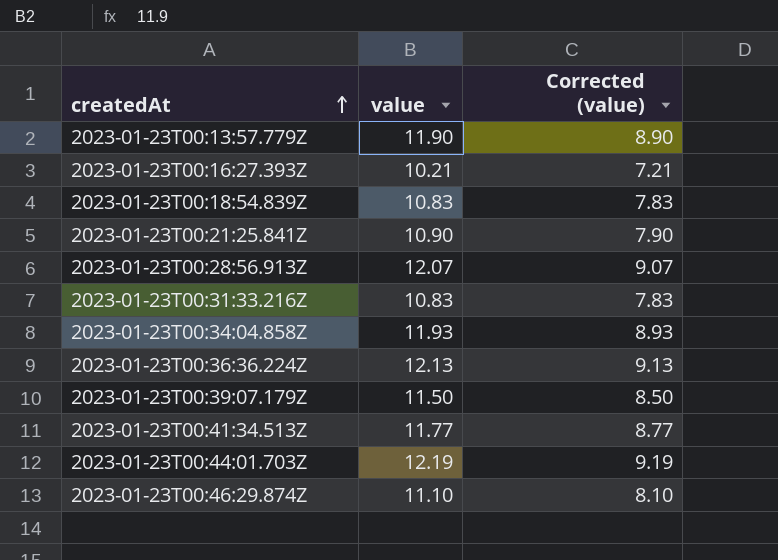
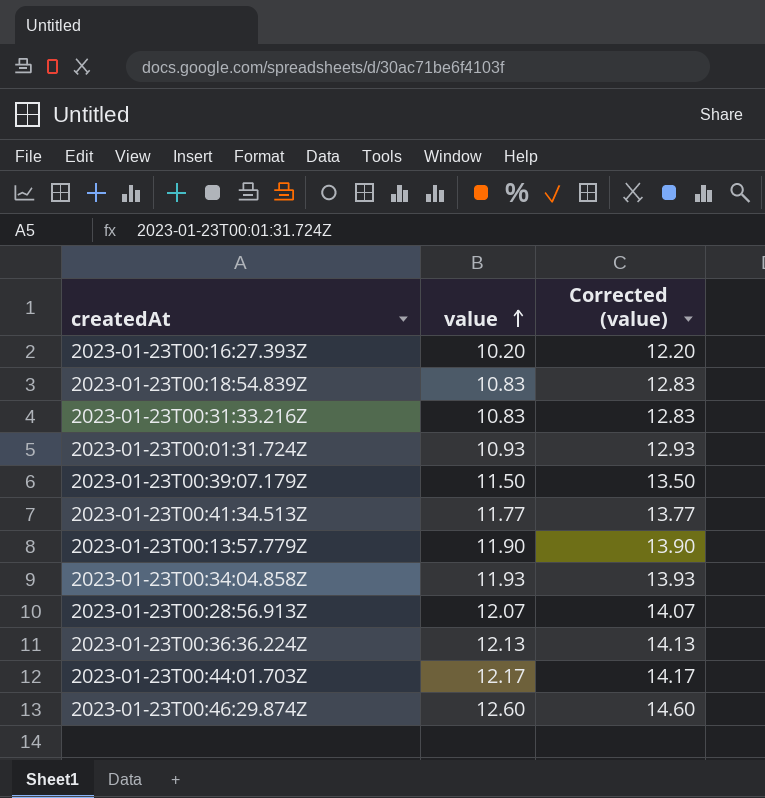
row order: createdAt ascending -> value ascending
column Corrected (value) | formula: [value] - 3 -> [value] + 2
row 2023-01-23T00:21:25.841Z: 10.90 | 7.90 -> none
2023-01-23T00:16:27.393Z | value: 10.21 -> 10.20
row 2023-01-23T00:01:31.724Z: none -> 10.93 | 12.93
2023-01-23T00:44:01.703Z | value: 12.19 -> 12.17
2023-01-23T00:46:29.874Z | value: 11.10 -> 12.60

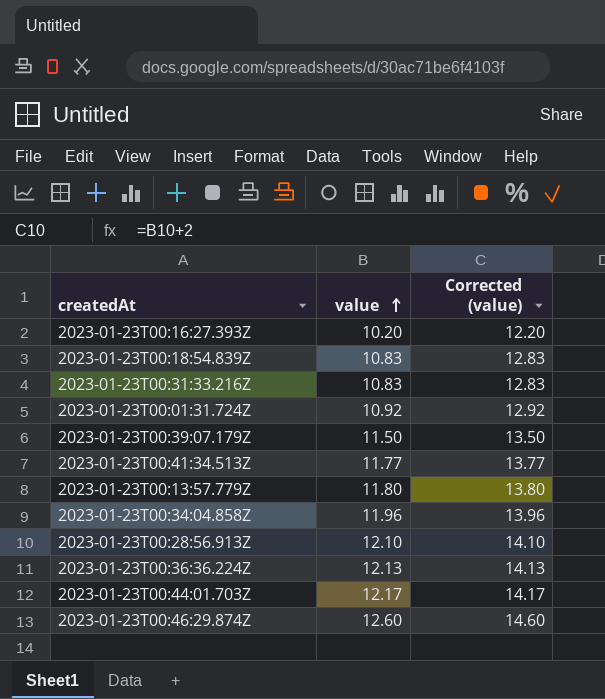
2023-01-23T00:01:31.724Z | value: 10.93 -> 10.92
2023-01-23T00:01:31.724Z | Corrected (value): 12.93 -> 12.92
2023-01-23T00:13:57.779Z | value: 11.90 -> 11.80
2023-01-23T00:13:57.779Z | Corrected (value): 13.90 -> 13.80
2023-01-23T00:34:04.858Z | value: 11.93 -> 11.96
2023-01-23T00:34:04.858Z | Corrected (value): 13.93 -> 13.96
2023-01-23T00:28:56.913Z | value: 12.07 -> 12.10
2023-01-23T00:28:56.913Z | Corrected (value): 14.07 -> 14.10

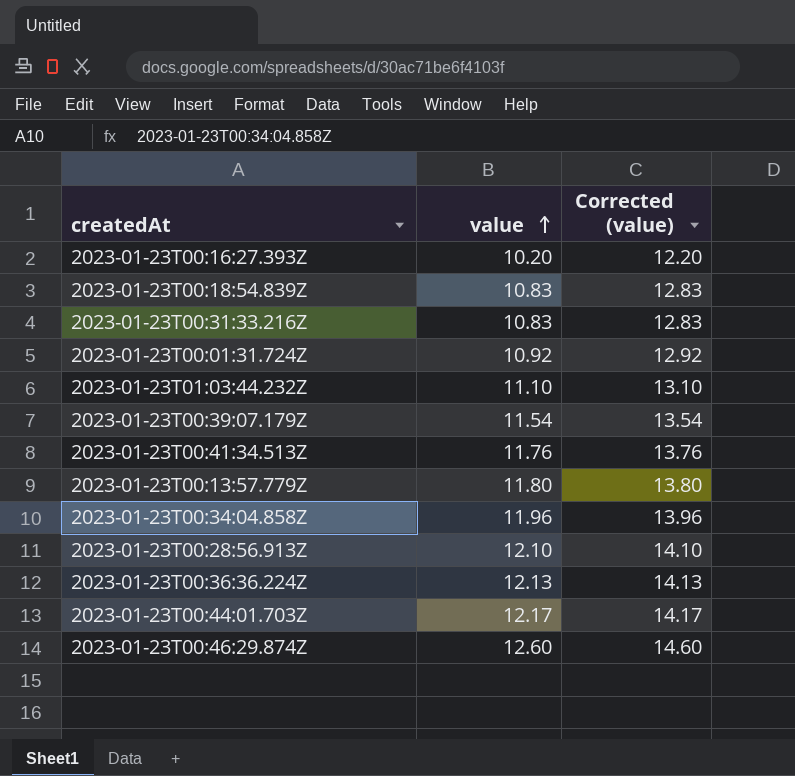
row 2023-01-23T01:03:44.232Z: none -> 11.10 | 13.10
2023-01-23T00:39:07.179Z | value: 11.50 -> 11.54
2023-01-23T00:39:07.179Z | Corrected (value): 13.50 -> 13.54
2023-01-23T00:41:34.513Z | value: 11.77 -> 11.76
2023-01-23T00:41:34.513Z | Corrected (value): 13.77 -> 13.76

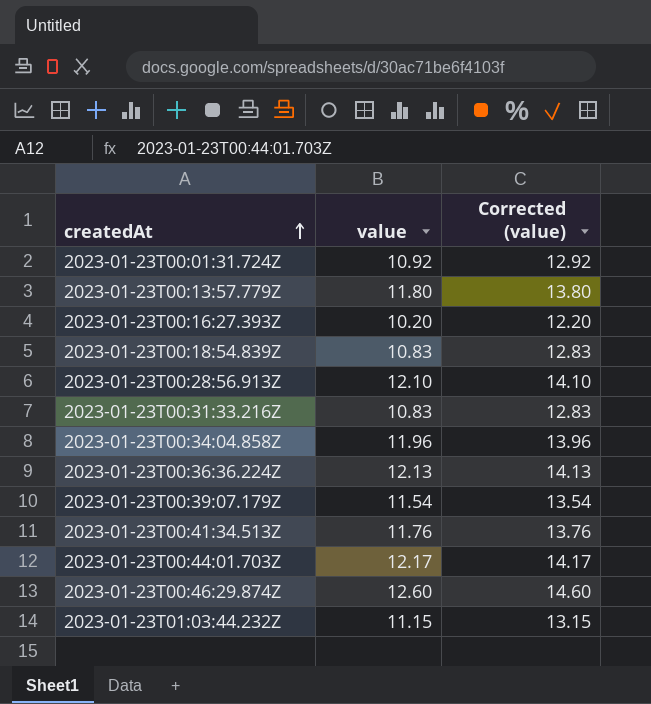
row order: value ascending -> createdAt ascending
2023-01-23T01:03:44.232Z | value: 11.10 -> 11.15
2023-01-23T01:03:44.232Z | Corrected (value): 13.10 -> 13.15

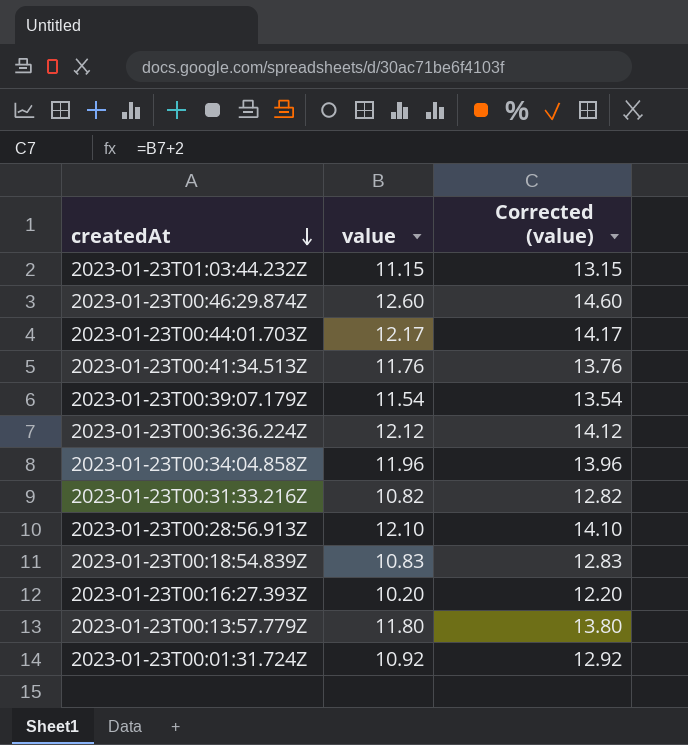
row order: createdAt ascending -> createdAt descending
2023-01-23T00:36:36.224Z | value: 12.13 -> 12.12
2023-01-23T00:36:36.224Z | Corrected (value): 14.13 -> 14.12
2023-01-23T00:31:33.216Z | value: 10.83 -> 10.82
2023-01-23T00:31:33.216Z | Corrected (value): 12.83 -> 12.82

